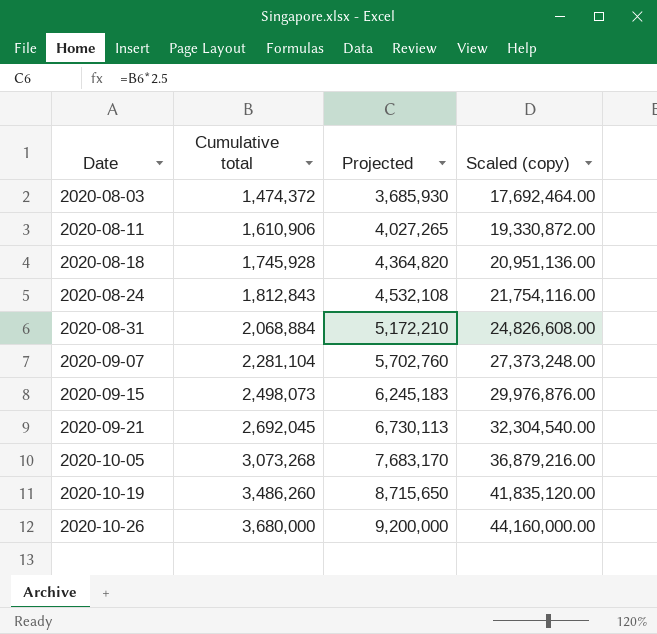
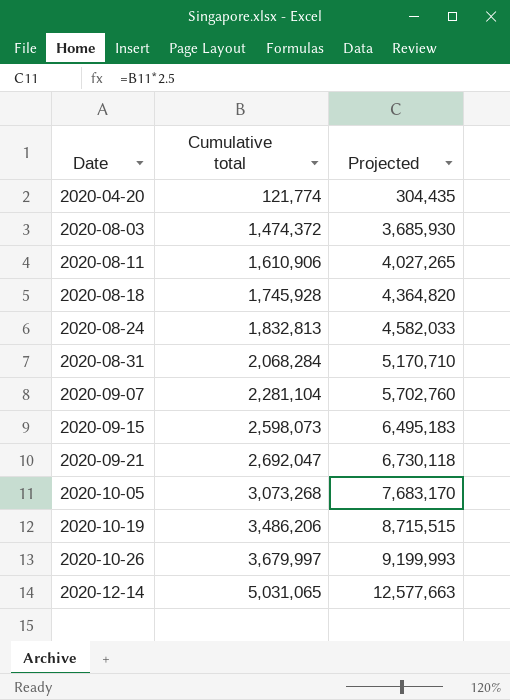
column Scaled (copy) | formula: [Cumulative total] * 12 -> none
row 2020-04-20: none -> 121,774 | 304,435
2020-08-24 | Cumulative total: 1,812,843 -> 1,832,813
2020-08-24 | Projected: 4,532,108 -> 4,582,033
2020-08-31 | Cumulative total: 2,068,884 -> 2,068,284
2020-08-31 | Projected: 5,172,210 -> 5,170,710
2020-09-15 | Cumulative total: 2,498,073 -> 2,598,073
2020-09-15 | Projected: 6,245,183 -> 6,495,183
2020-09-21 | Cumulative total: 2,692,045 -> 2,692,047
2020-09-21 | Projected: 6,730,113 -> 6,730,118
2020-10-19 | Cumulative total: 3,486,260 -> 3,486,206
2020-10-19 | Projected: 8,715,650 -> 8,715,515
2020-10-26 | Cumulative total: 3,680,000 -> 3,679,997
2020-10-26 | Projected: 9,200,000 -> 9,199,993
row 2020-12-14: none -> 5,031,065 | 12,577,663

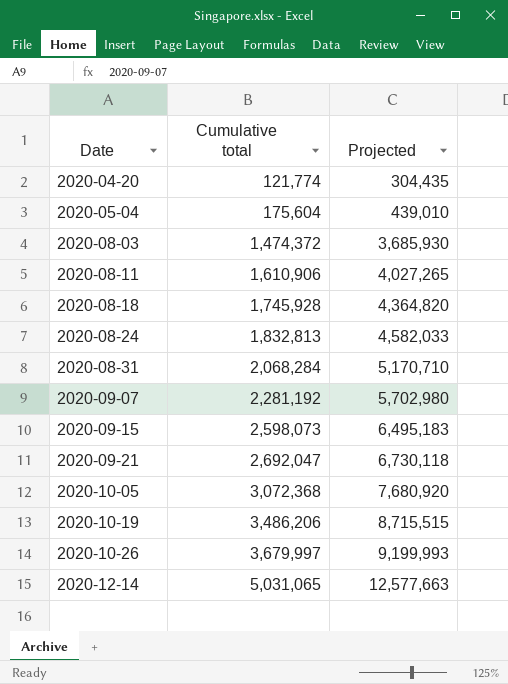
row 2020-05-04: none -> 175,604 | 439,010
2020-09-07 | Cumulative total: 2,281,104 -> 2,281,192
2020-09-07 | Projected: 5,702,760 -> 5,702,980
2020-10-05 | Cumulative total: 3,073,268 -> 3,072,368
2020-10-05 | Projected: 7,683,170 -> 7,680,920

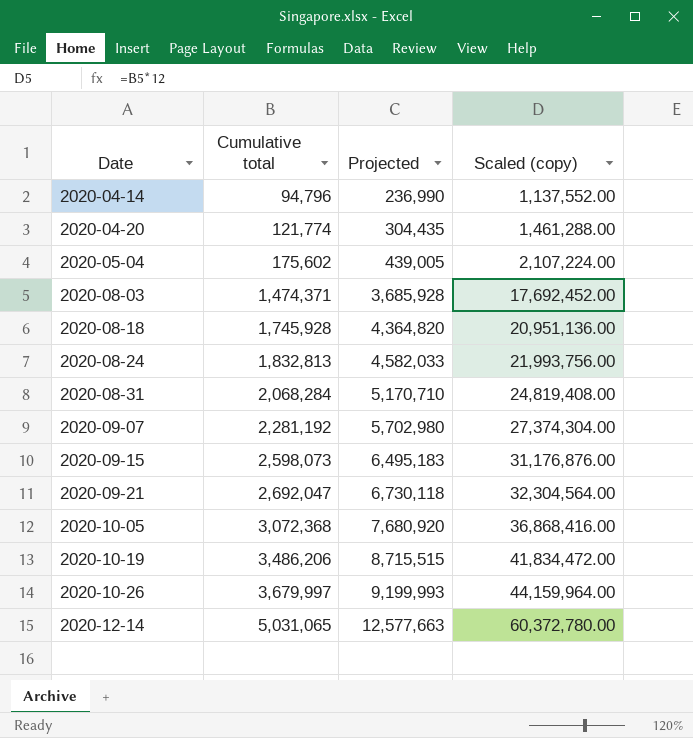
column Scaled (copy) | formula: none -> [Cumulative total] * 12
row 2020-08-11: 1,610,906 | 4,027,265 -> none
row 2020-04-14: none -> 94,796 | 236,990 | 1,137,552.00
2020-05-04 | Cumulative total: 175,604 -> 175,602
2020-05-04 | Projected: 439,010 -> 439,005
2020-08-03 | Cumulative total: 1,474,372 -> 1,474,371
2020-08-03 | Projected: 3,685,930 -> 3,685,928

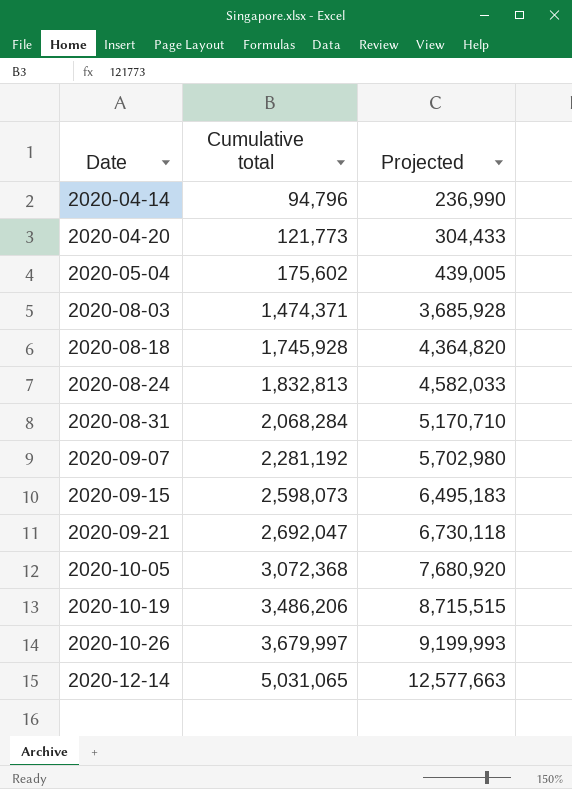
column Scaled (copy) | formula: [Cumulative total] * 12 -> none
2020-04-20 | Cumulative total: 121,774 -> 121,773
2020-04-20 | Projected: 304,435 -> 304,433

